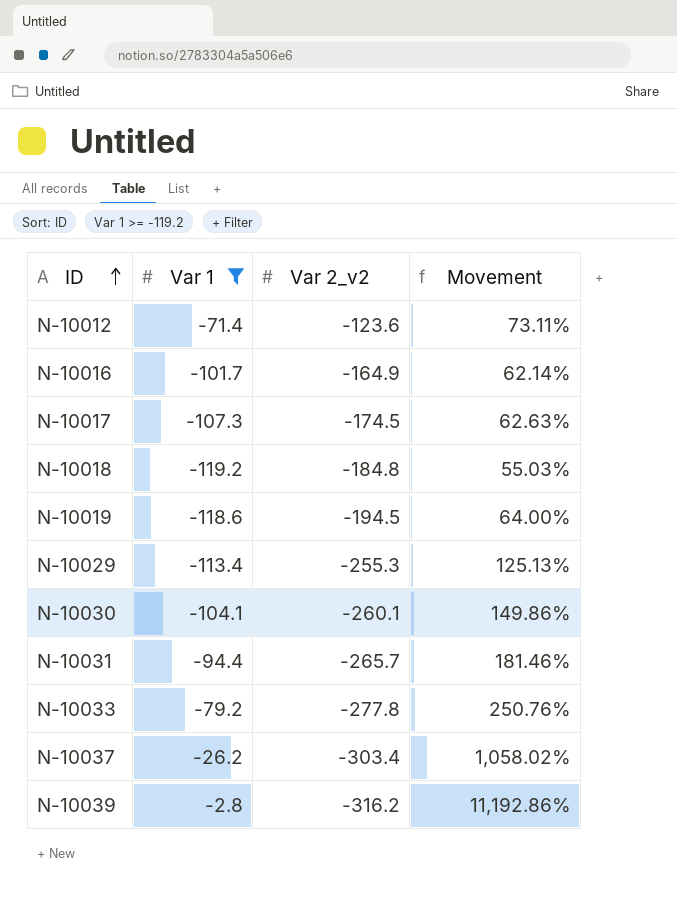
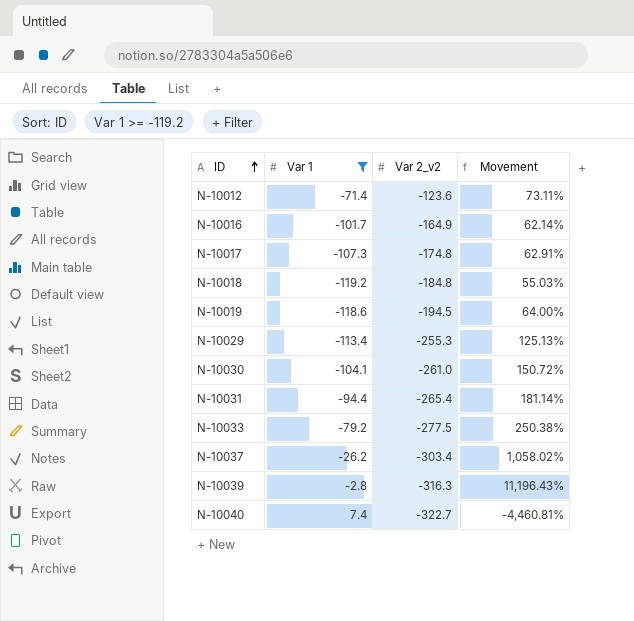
N-10017 | Var 2_v2: -174.5 -> -174.8
N-10017 | Movement: 62.63% -> 62.91%
N-10030 | Var 2_v2: -260.1 -> -261.0
N-10030 | Movement: 149.86% -> 150.72%
N-10031 | Var 2_v2: -265.7 -> -265.4
N-10031 | Movement: 181.46% -> 181.14%
N-10033 | Var 2_v2: -277.8 -> -277.5
N-10033 | Movement: 250.76% -> 250.38%
N-10039 | Var 2_v2: -316.2 -> -316.3
N-10039 | Movement: 11,192.86% -> 11,196.43%
row N-10040: none -> 7.4 | -322.7 | -4,460.81%

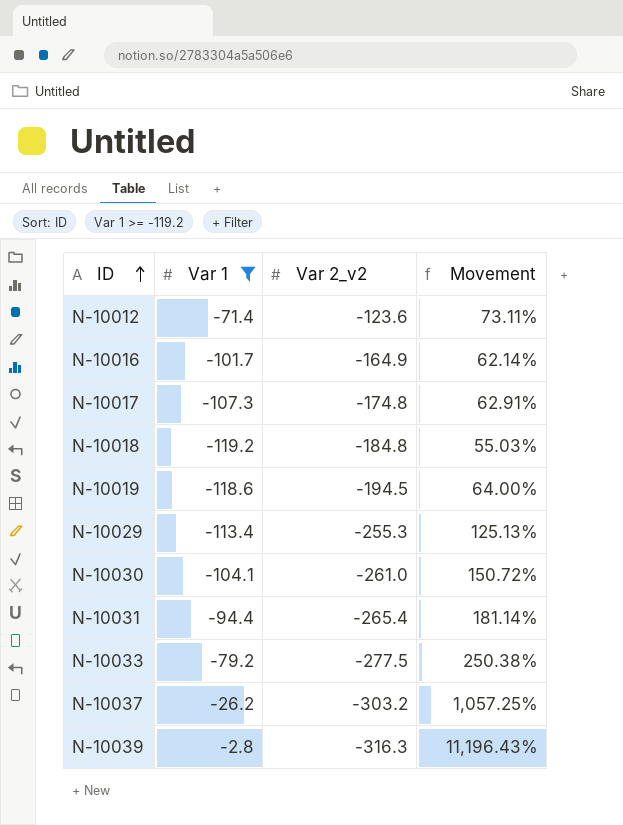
row N-10040: 7.4 | -322.7 | -4,460.81% -> none
N-10037 | Var 2_v2: -303.4 -> -303.2
N-10037 | Movement: 1,058.02% -> 1,057.25%

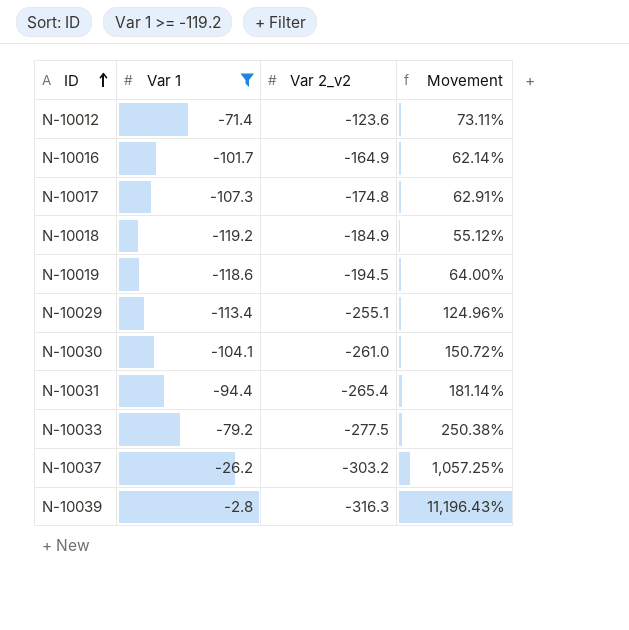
N-10018 | Var 2_v2: -184.8 -> -184.9
N-10018 | Movement: 55.03% -> 55.12%
N-10029 | Var 2_v2: -255.3 -> -255.1
N-10029 | Movement: 125.13% -> 124.96%

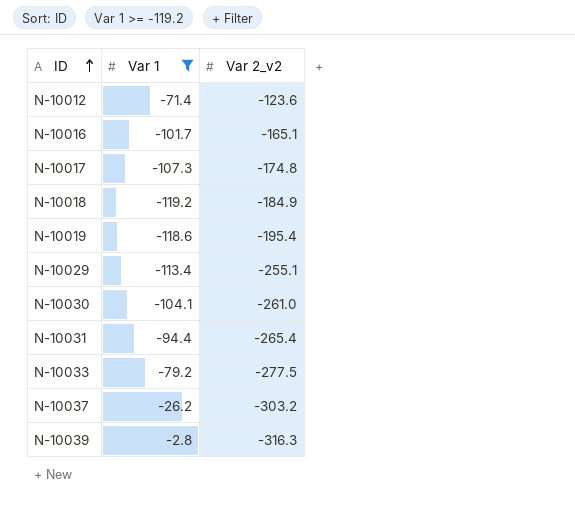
column Movement | formula: ([Var 2_v2] - [Var 1]) / [Var 1] -> none
N-10016 | Var 2_v2: -164.9 -> -165.1
N-10019 | Var 2_v2: -194.5 -> -195.4

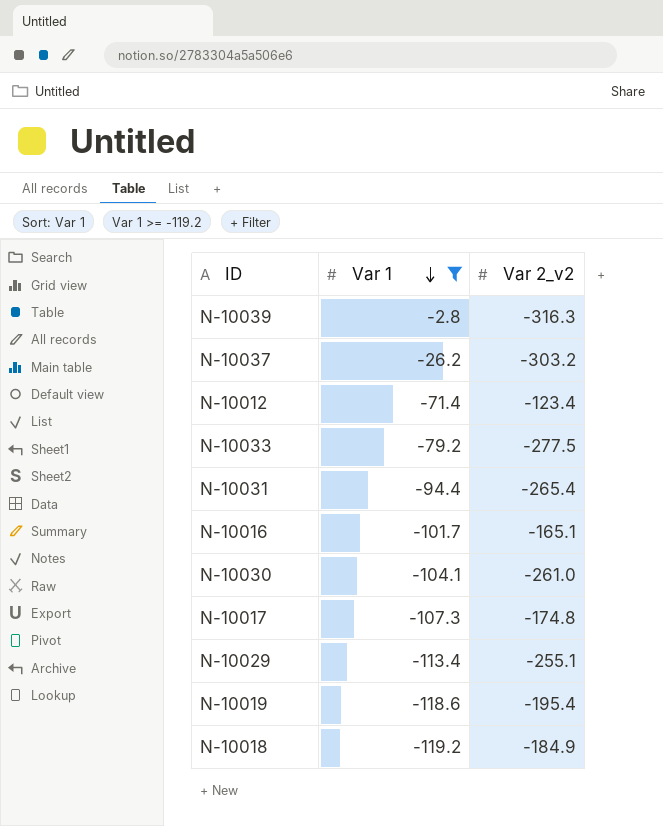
row order: ID ascending -> Var 1 descending
N-10012 | Var 2_v2: -123.6 -> -123.4

